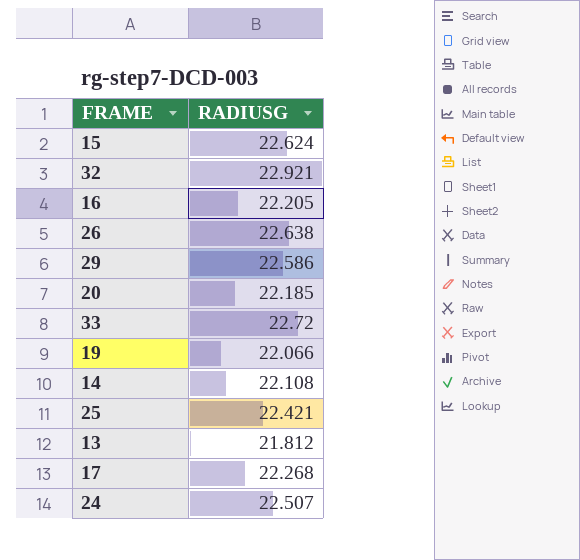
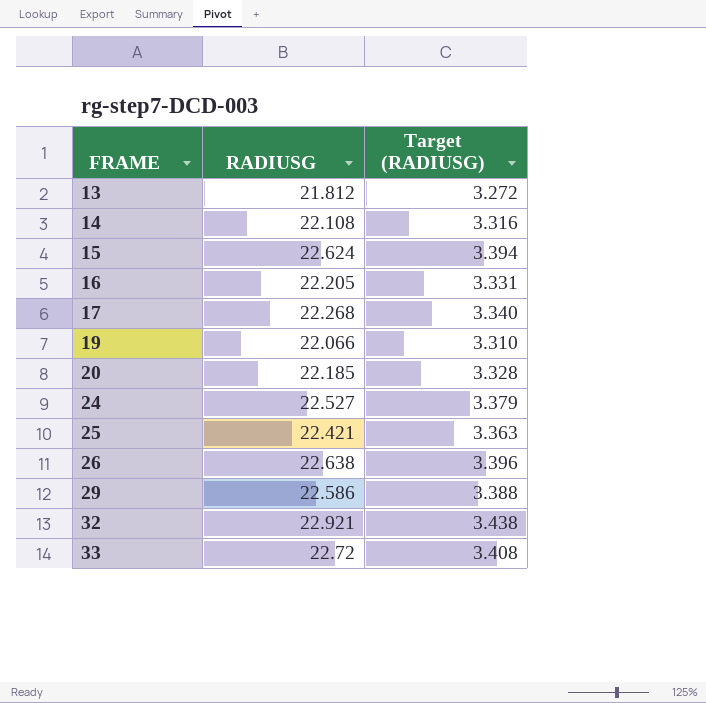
row order: none -> FRAME ascending
column Target (RADIUSG) | formula: none -> [RADIUSG] * 0.15
24 | RADIUSG: 22.507 -> 22.527

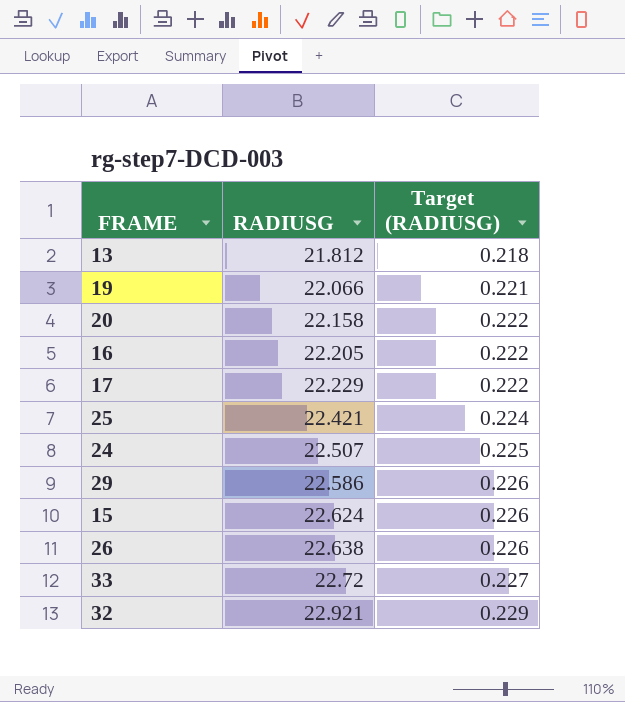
row order: FRAME ascending -> RADIUSG ascending
column Target (RADIUSG) | formula: [RADIUSG] * 0.15 -> [RADIUSG] * 0.01
row 14: 22.108 | 3.316 -> none
20 | RADIUSG: 22.185 -> 22.158
17 | RADIUSG: 22.268 -> 22.229
24 | RADIUSG: 22.527 -> 22.507

